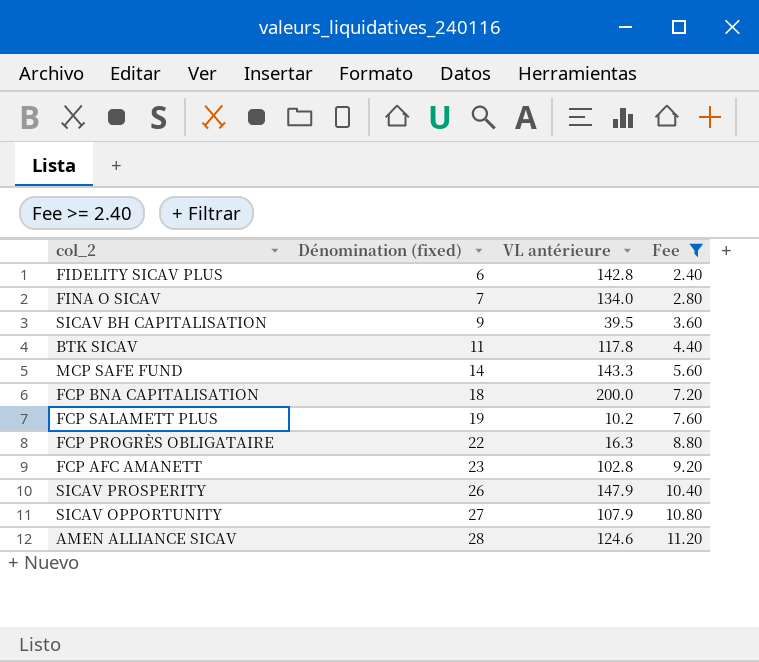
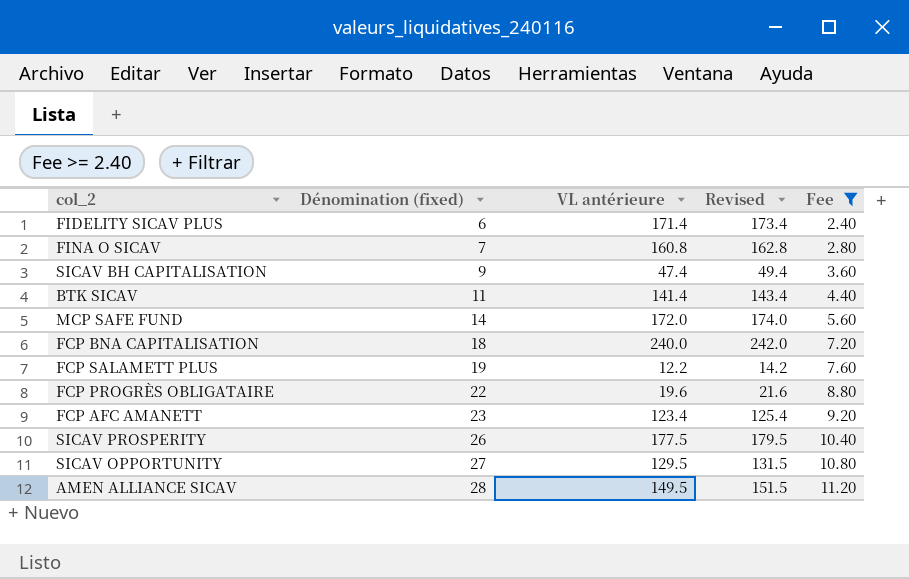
column Revised | formula: none -> [VL antérieure] + 2
FIDELITY SICAV PLUS | VL antérieure: 142.8 -> 171.4
FINA O SICAV | VL antérieure: 134.0 -> 160.8
SICAV BH CAPITALISATION | VL antérieure: 39.5 -> 47.4
BTK SICAV | VL antérieure: 117.8 -> 141.4
MCP SAFE FUND | VL antérieure: 143.3 -> 172.0
FCP BNA CAPITALISATION | VL antérieure: 200.0 -> 240.0
FCP SALAMETT PLUS | VL antérieure: 10.2 -> 12.2
FCP PROGRÈS OBLIGATAIRE | VL antérieure: 16.3 -> 19.6
FCP AFC AMANETT | VL antérieure: 102.8 -> 123.4
SICAV PROSPERITY | VL antérieure: 147.9 -> 177.5
SICAV OPPORTUNITY | VL antérieure: 107.9 -> 129.5
AMEN ALLIANCE SICAV | VL antérieure: 124.6 -> 149.5

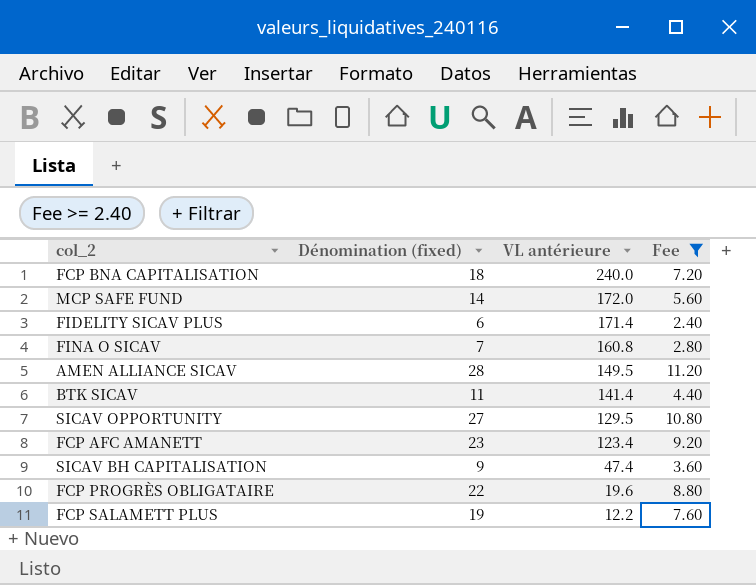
row order: Dénomination (fixed) ascending -> VL antérieure descending
column Revised | formula: [VL antérieure] + 2 -> none
row SICAV PROSPERITY: 26 | 177.5 | 179.5 | 10.40 -> none

